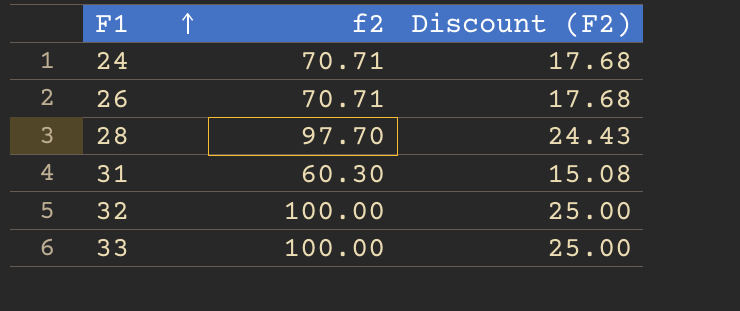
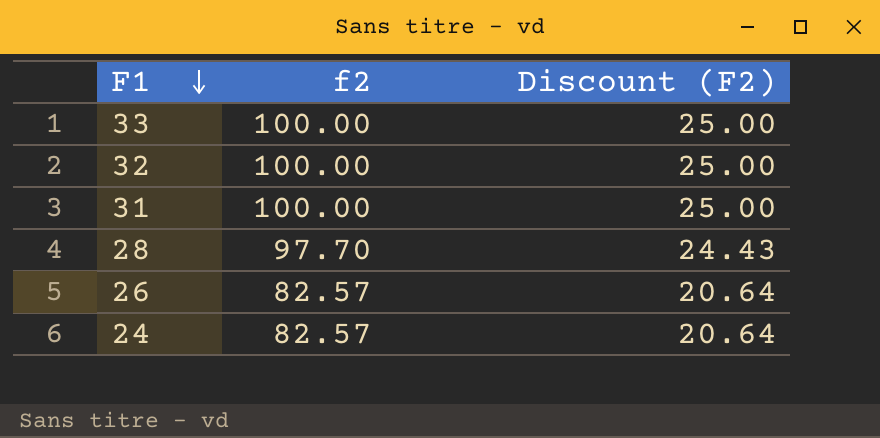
row order: F1 ascending -> F1 descending
31 | f2: 60.30 -> 100.00
31 | Discount (F2): 15.08 -> 25.00
26 | f2: 70.71 -> 82.57
26 | Discount (F2): 17.68 -> 20.64
24 | f2: 70.71 -> 82.57
24 | Discount (F2): 17.68 -> 20.64

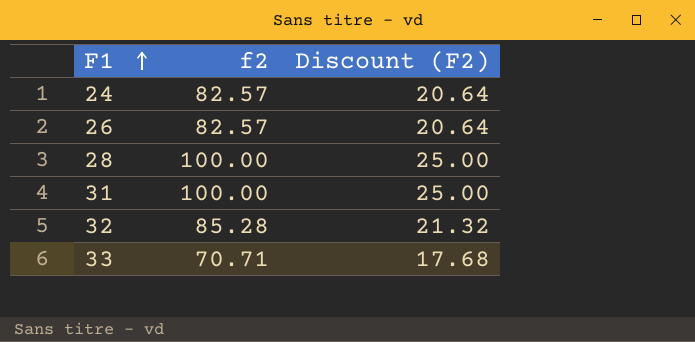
row order: F1 descending -> F1 ascending
28 | f2: 97.70 -> 100.00
28 | Discount (F2): 24.43 -> 25.00
32 | f2: 100.00 -> 85.28
32 | Discount (F2): 25.00 -> 21.32
33 | f2: 100.00 -> 70.71
33 | Discount (F2): 25.00 -> 17.68

